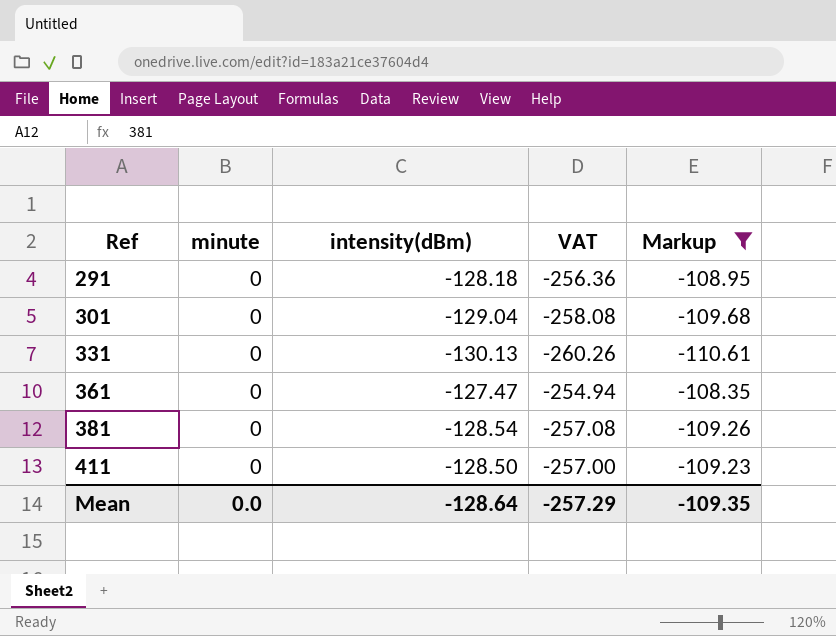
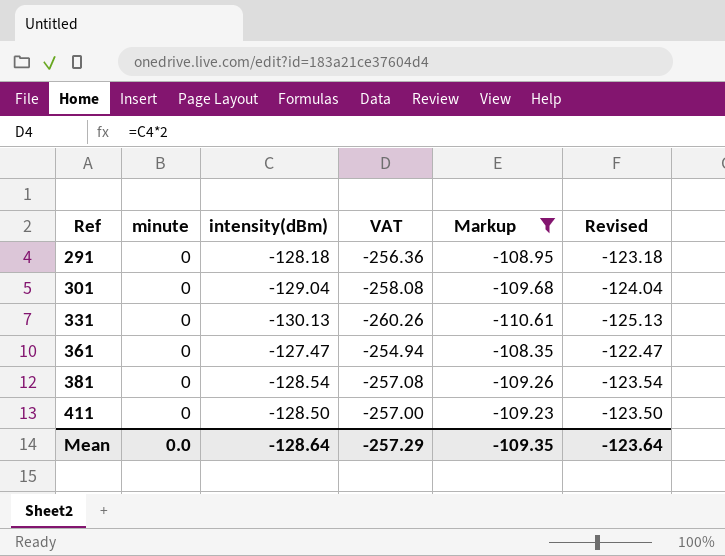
column Revised | formula: none -> [intensity(dBm)] + 5

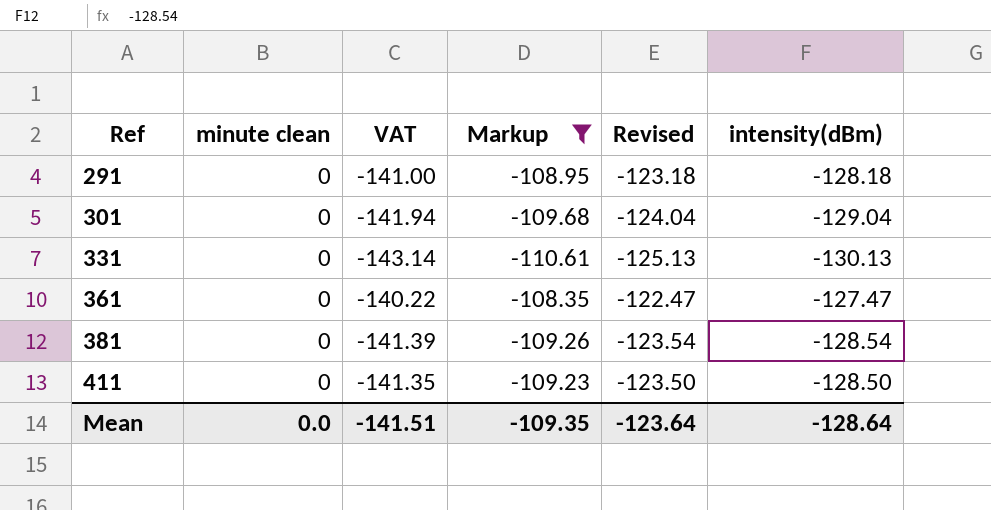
column name: minute -> minute clean
column VAT | formula: [intensity(dBm)] * 2 -> [intensity(dBm)] * 1.1
column intensity(dBm) | position: 3 -> 6
Mean | VAT: -257.29 -> -141.51

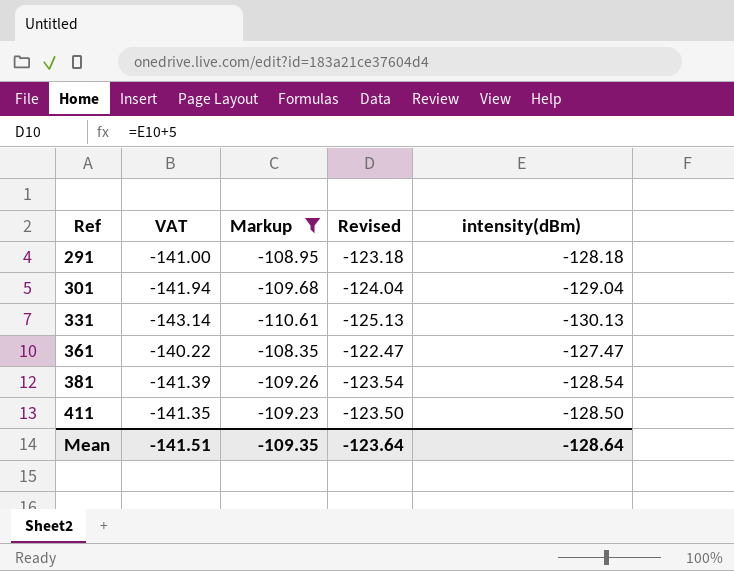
column minute clean | position: 2 -> none

